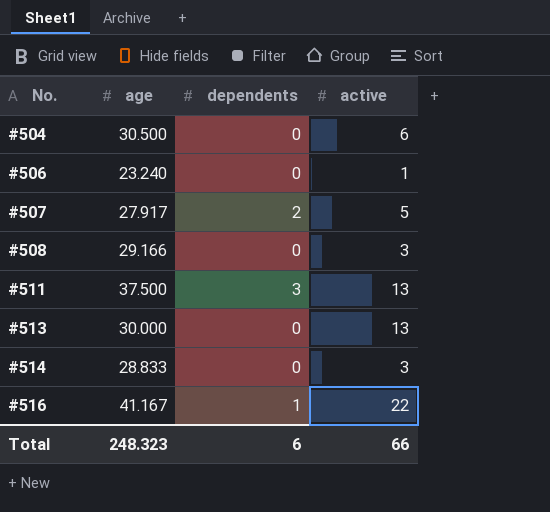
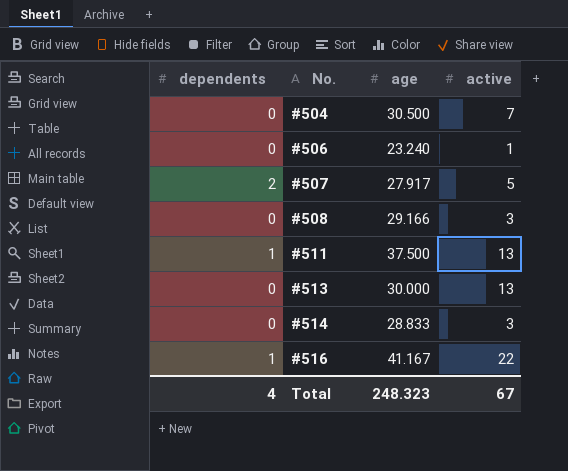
column dependents | position: 3 -> 1
#504 | active: 6 -> 7
#511 | dependents: 3 -> 1
Total | dependents: 6 -> 4
Total | active: 66 -> 67

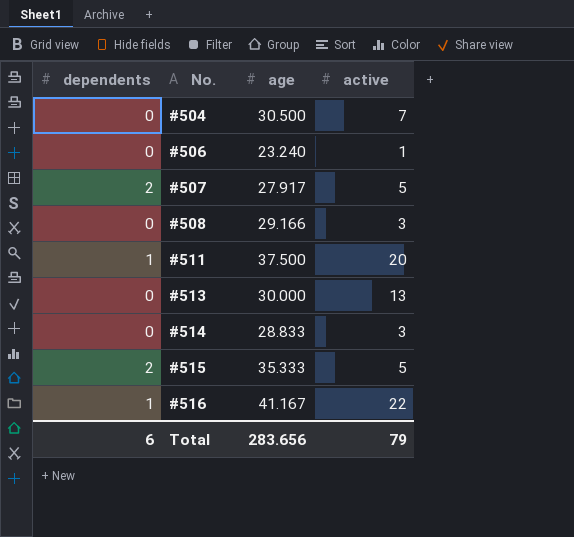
#511 | active: 13 -> 20
row #515: none -> 2 | 35.333 | 5
Total | dependents: 4 -> 6
Total | age: 248.323 -> 283.656
Total | active: 67 -> 79

